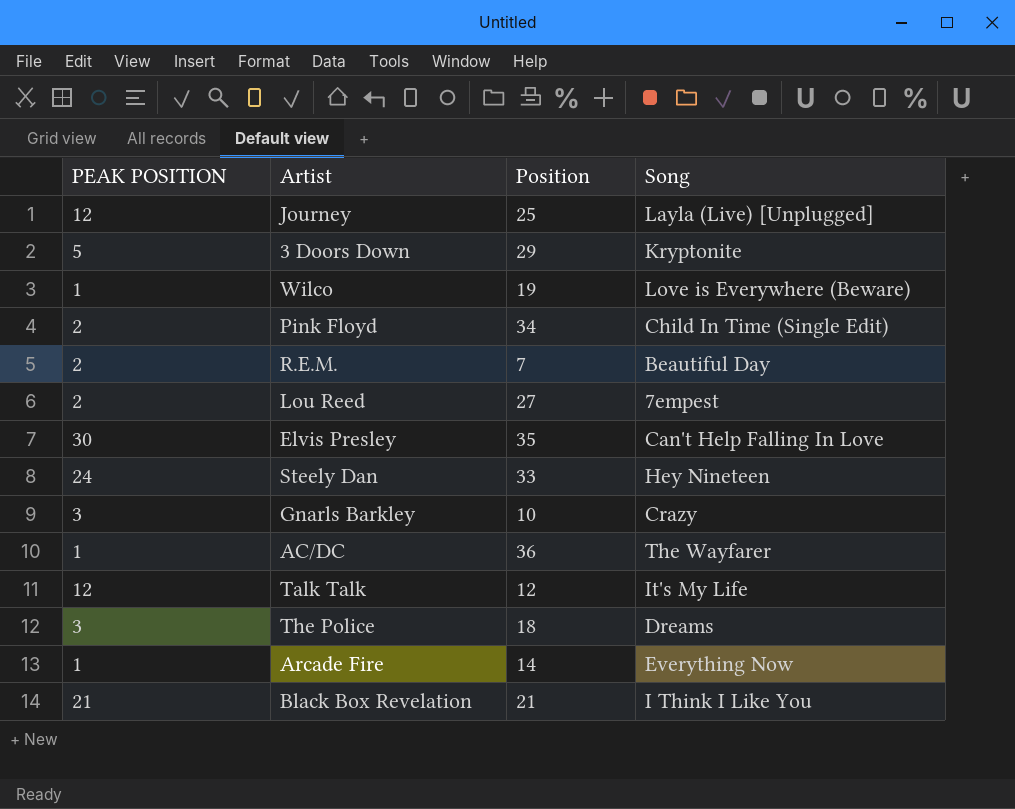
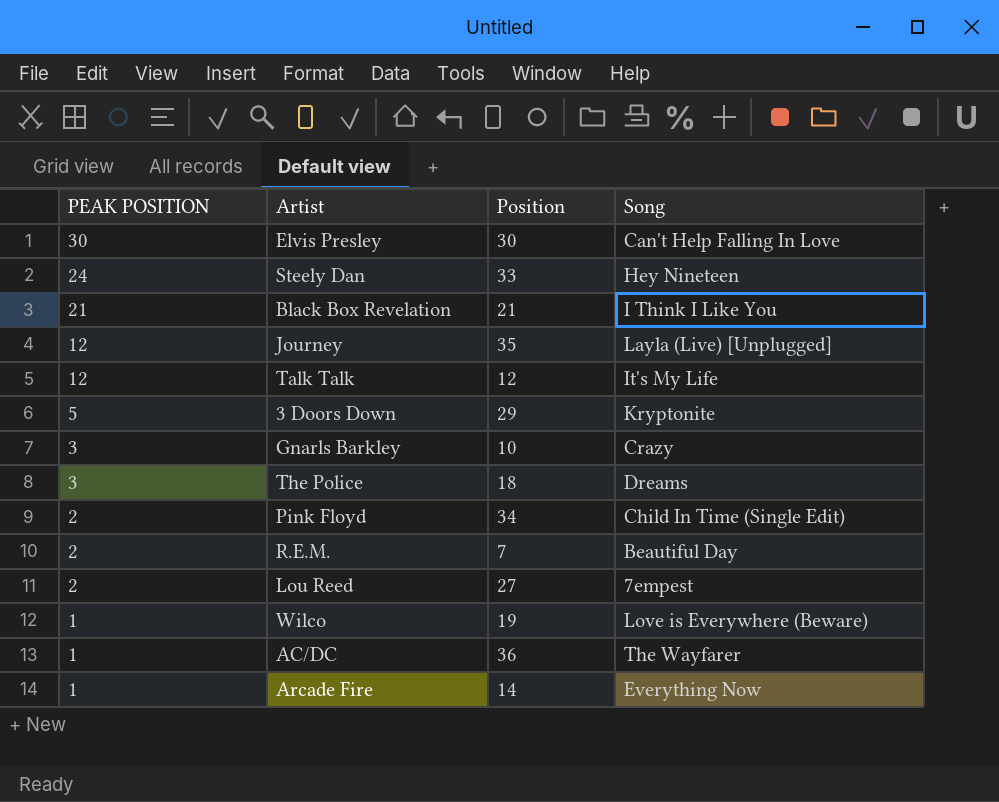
row order: none -> PEAK POSITION descending
Elvis Presley | Position: 35 -> 30
Journey | Position: 25 -> 35

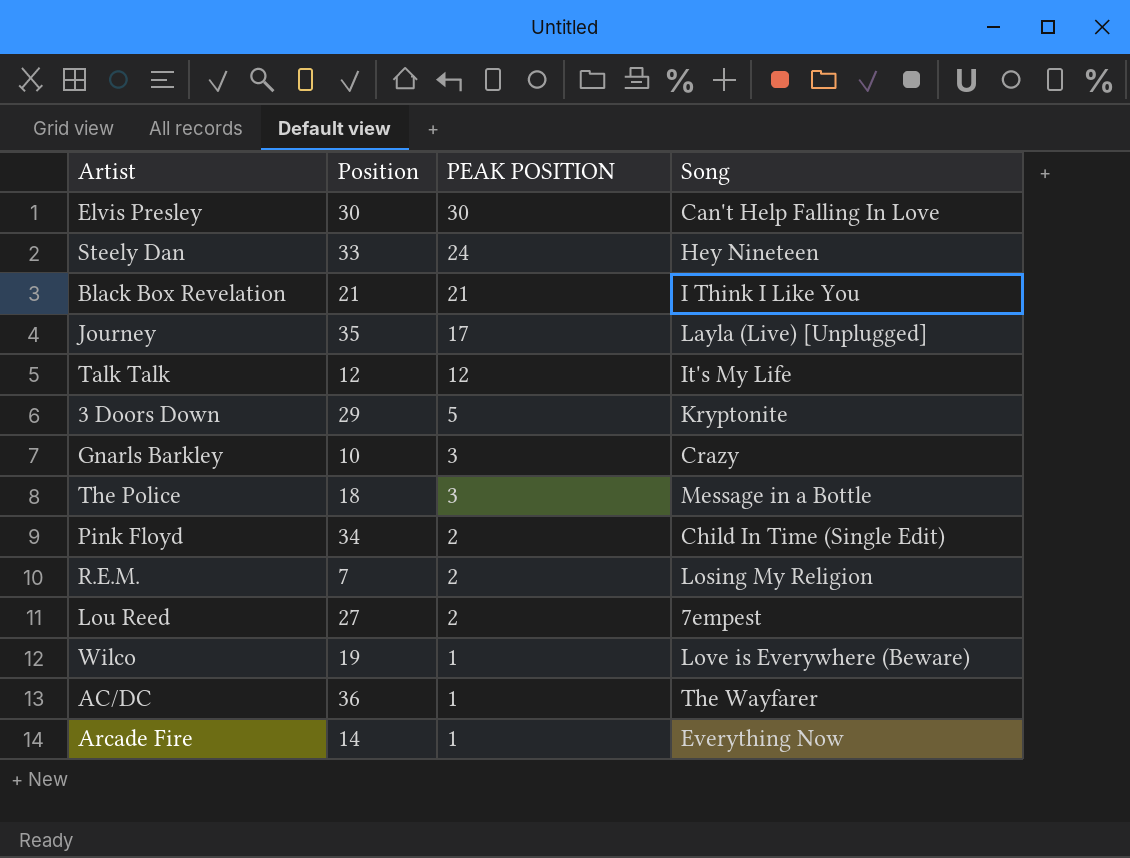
column PEAK POSITION | position: 1 -> 3
Journey | PEAK POSITION: 12 -> 17
The Police | Song: Dreams -> Message in a Bottle
R.E.M. | Song: Beautiful Day -> Losing My Religion

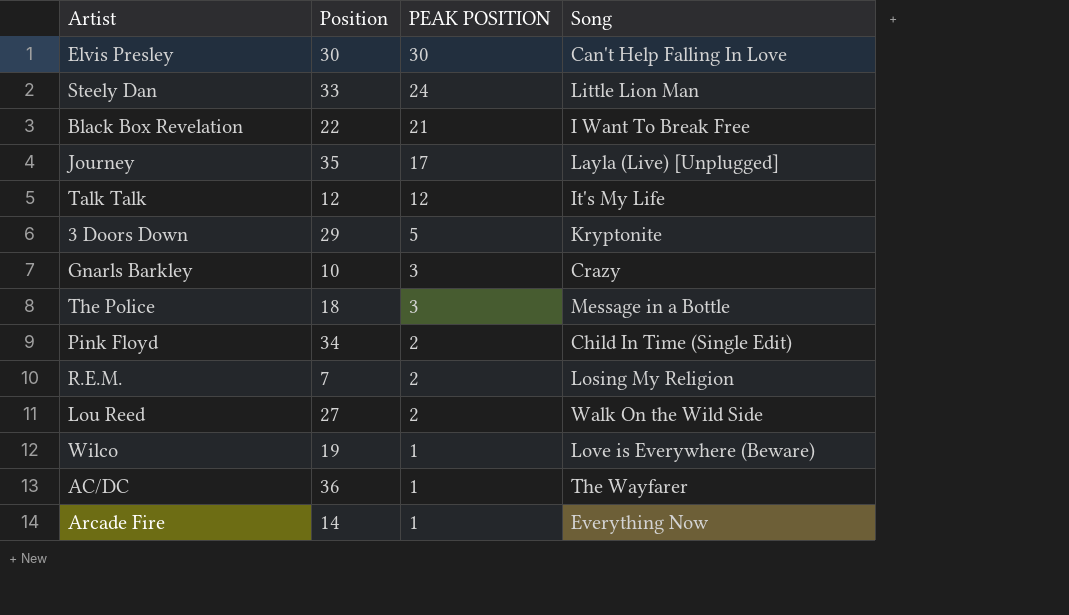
Steely Dan | Song: Hey Nineteen -> Little Lion Man
Black Box Revelation | Position: 21 -> 22
Black Box Revelation | Song: I Think I Like You -> I Want To Break Free
Lou Reed | Song: 7empest -> Walk On the Wild Side

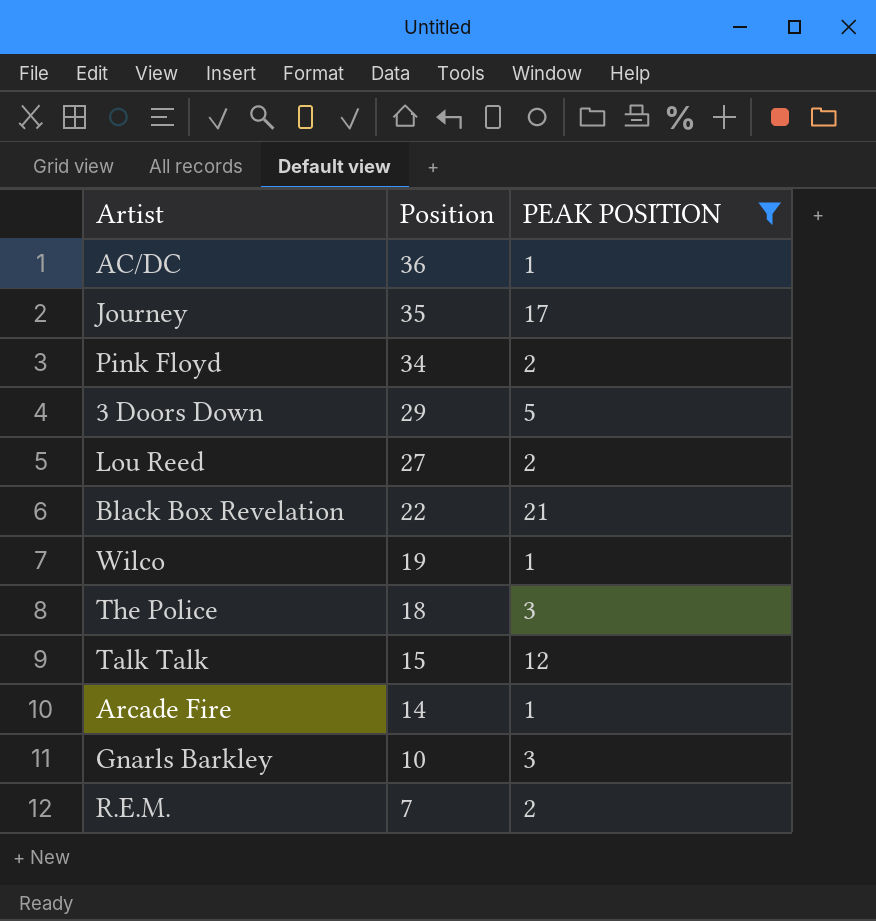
filter: none -> PEAK POSITION <= 21
row order: PEAK POSITION descending -> Position descending
column Song | position: 4 -> none
Talk Talk | Position: 12 -> 15

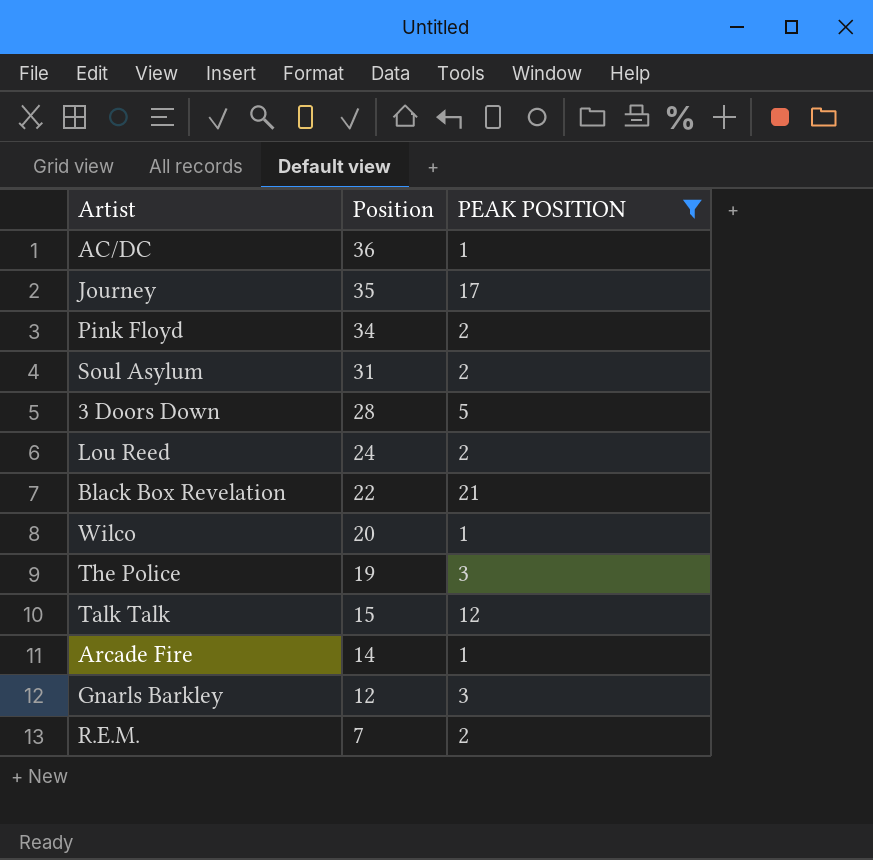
row Soul Asylum: none -> 31 | 2
3 Doors Down | Position: 29 -> 28
Lou Reed | Position: 27 -> 24
Wilco | Position: 19 -> 20
The Police | Position: 18 -> 19
Gnarls Barkley | Position: 10 -> 12

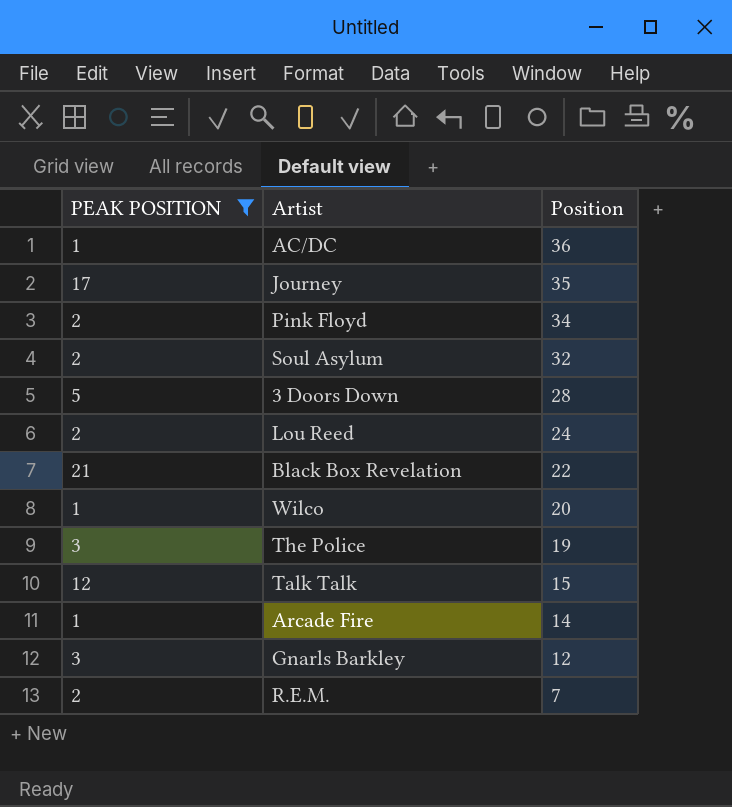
column PEAK POSITION | position: 3 -> 1
Soul Asylum | Position: 31 -> 32

